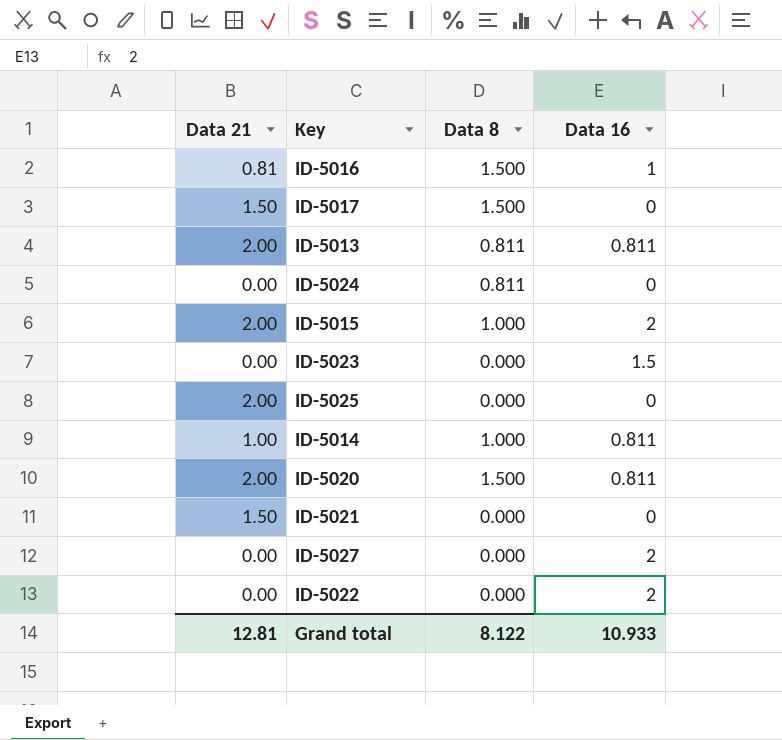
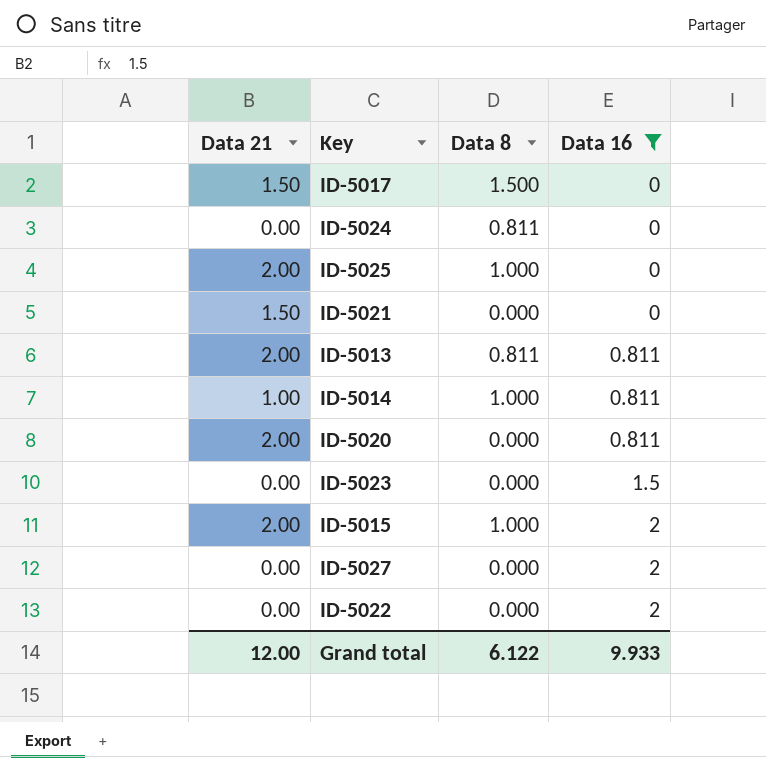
filter: none -> Data 16 != 1
row order: none -> Data 16 ascending
ID-5025 | Data 8: 0.000 -> 1.000
ID-5020 | Data 8: 1.500 -> 0.000
Grand total | Data 21: 12.81 -> 12.00
Grand total | Data 8: 8.122 -> 6.122
Grand total | Data 16: 10.933 -> 9.933

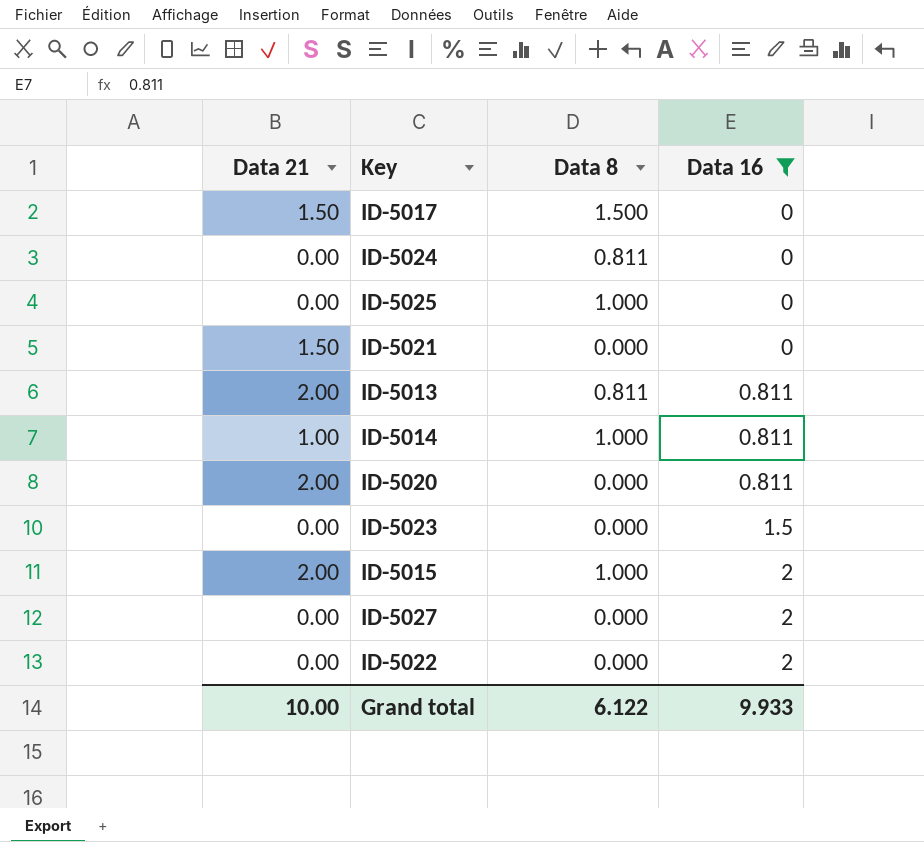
ID-5025 | Data 21: 2.00 -> 0.00
Grand total | Data 21: 12.00 -> 10.00

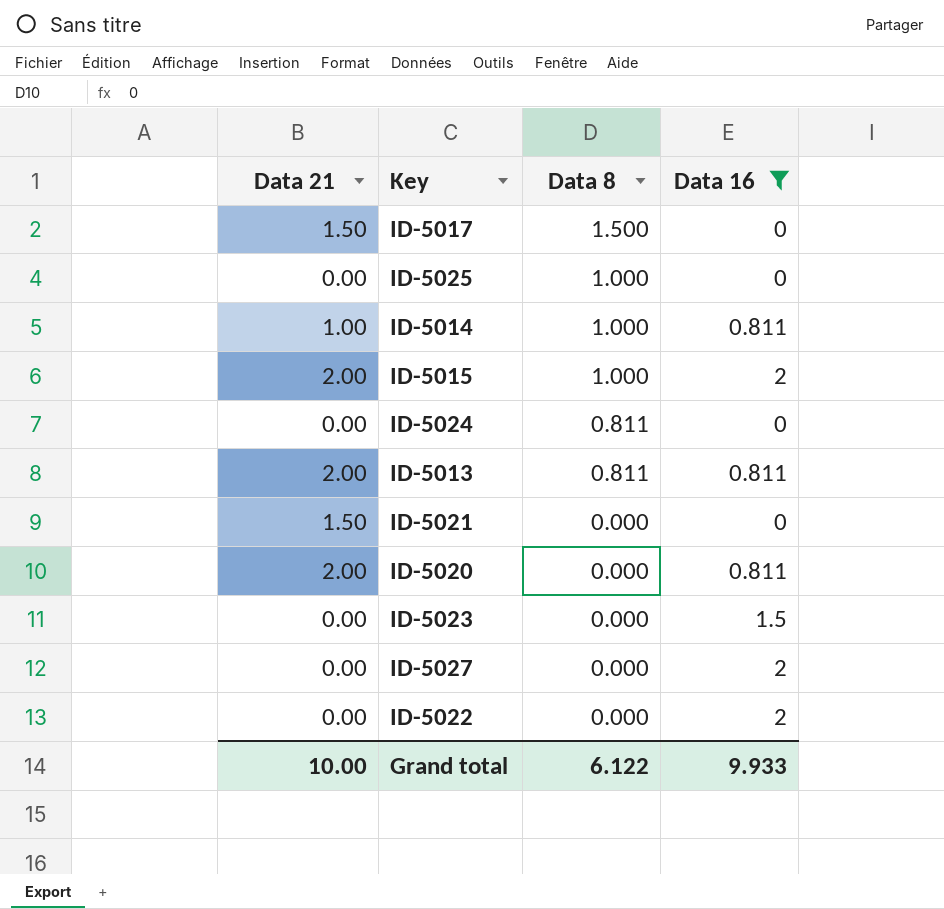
row order: Data 16 ascending -> Data 8 descending

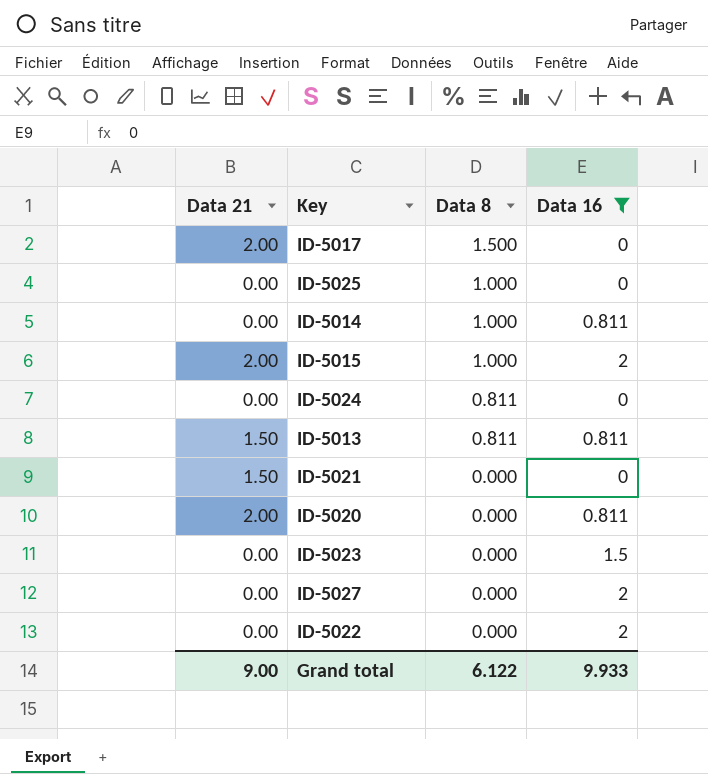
ID-5017 | Data 21: 1.50 -> 2.00
ID-5014 | Data 21: 1.00 -> 0.00
ID-5013 | Data 21: 2.00 -> 1.50
Grand total | Data 21: 10.00 -> 9.00

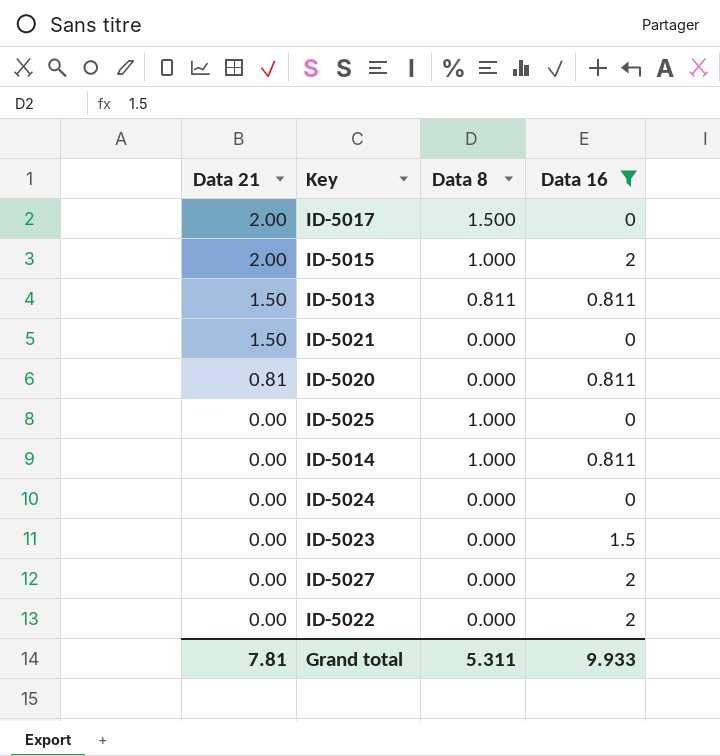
row order: Data 8 descending -> Data 21 descending
ID-5020 | Data 21: 2.00 -> 0.81
ID-5024 | Data 8: 0.811 -> 0.000
Grand total | Data 21: 9.00 -> 7.81
Grand total | Data 8: 6.122 -> 5.311

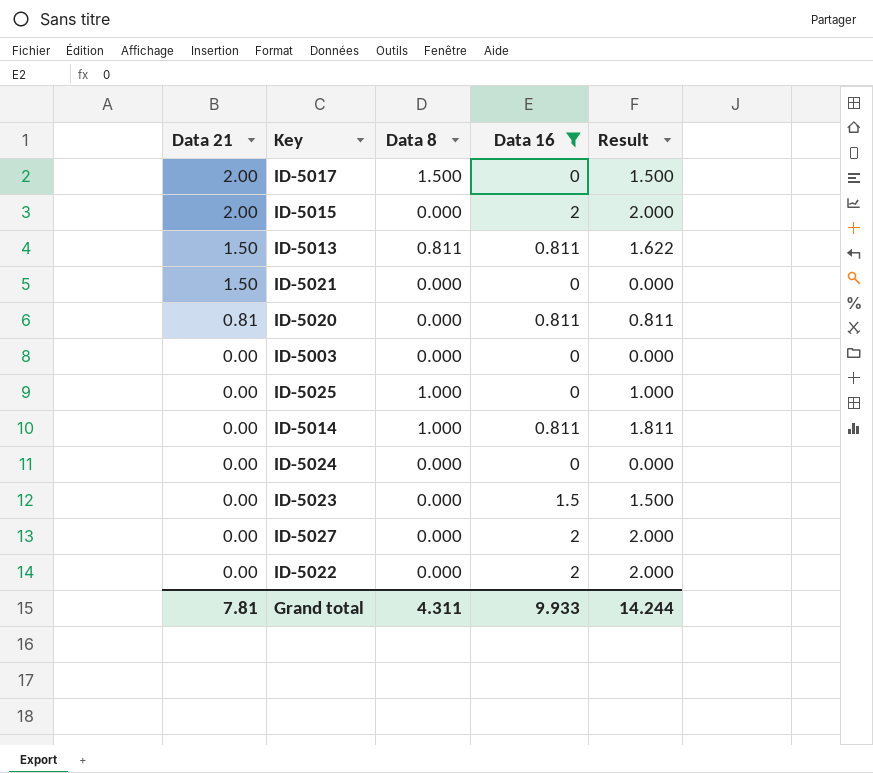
column Result | formula: none -> [Data 8] + [Data 16]
ID-5015 | Data 8: 1.000 -> 0.000
row ID-5003: none -> 0.00 | 0.000 | 0 | 0.000
Grand total | Data 8: 5.311 -> 4.311

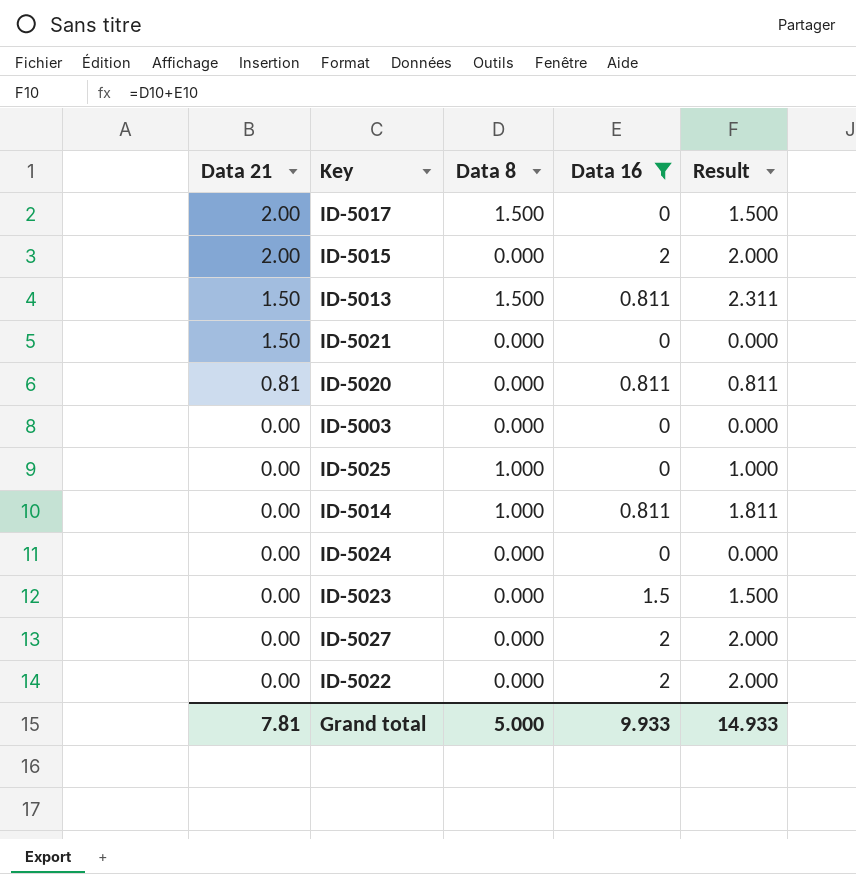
ID-5013 | Data 8: 0.811 -> 1.500
ID-5013 | Result: 1.622 -> 2.311
Grand total | Data 8: 4.311 -> 5.000
Grand total | Result: 14.244 -> 14.933

